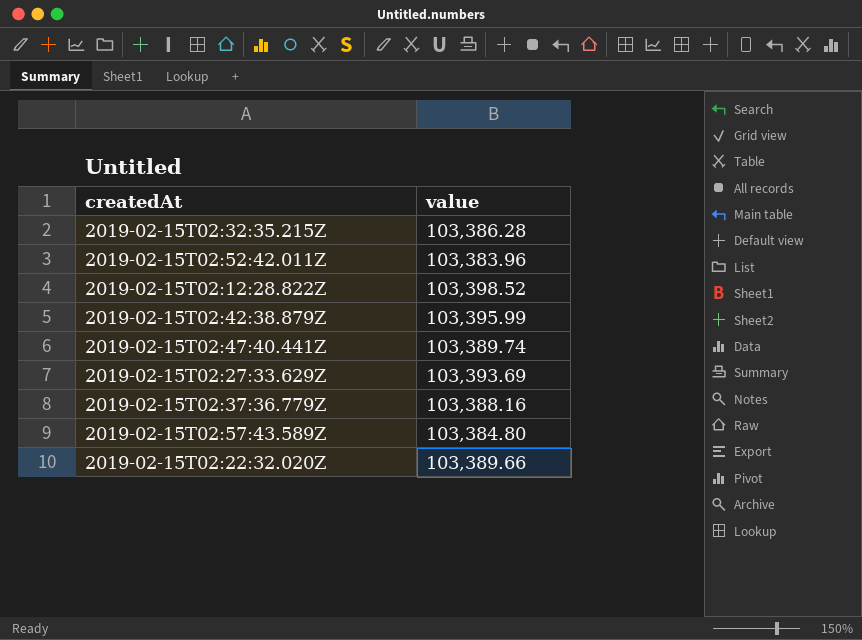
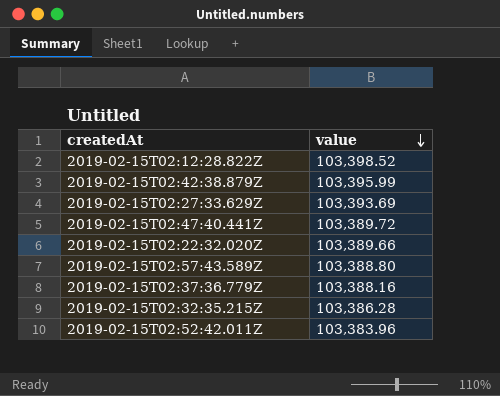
row order: none -> value descending
2019-02-15T02:47:40.441Z | value: 103,389.74 -> 103,389.72
2019-02-15T02:57:43.589Z | value: 103,384.80 -> 103,388.80

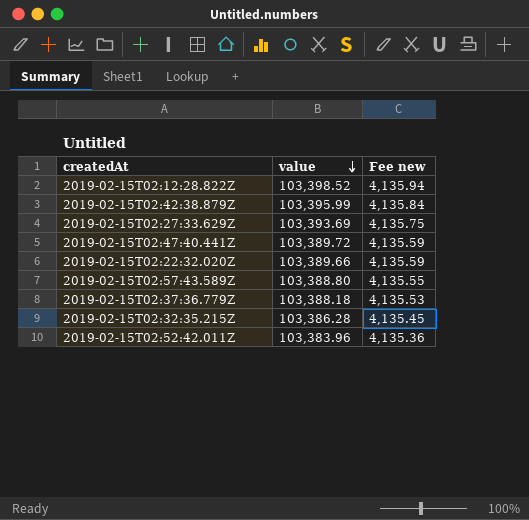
column Fee new | formula: none -> [value] * 0.04
2019-02-15T02:37:36.779Z | value: 103,388.16 -> 103,388.18

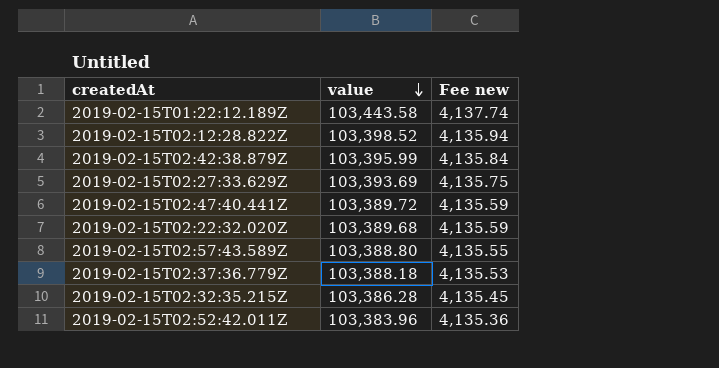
row 2019-02-15T01:22:12.189Z: none -> 103,443.58 | 4,137.74
2019-02-15T02:22:32.020Z | value: 103,389.66 -> 103,389.68

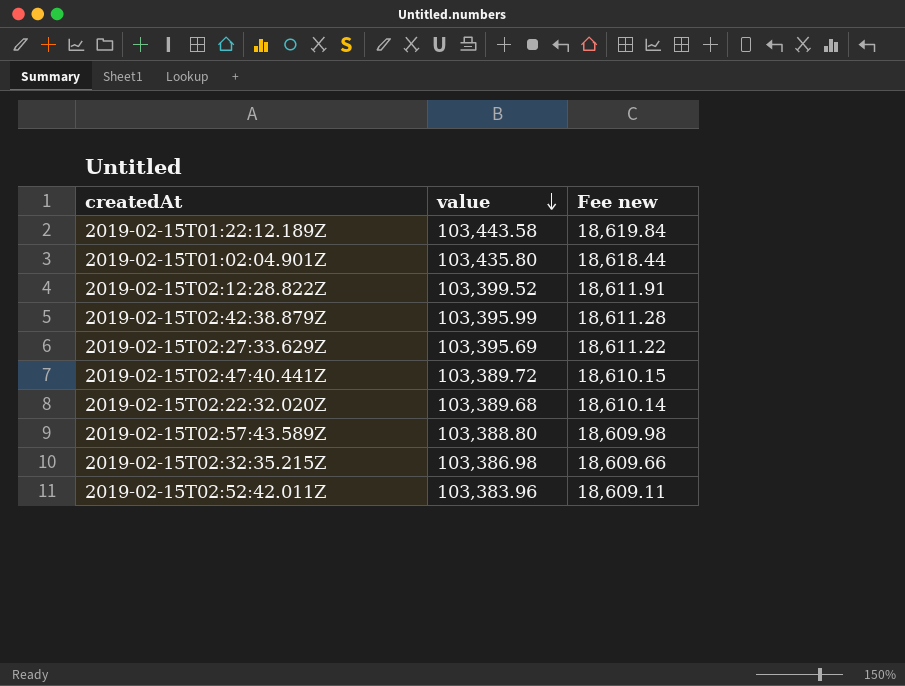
column Fee new | formula: [value] * 0.04 -> [value] * 0.18
row 2019-02-15T02:37:36.779Z: 103,388.18 | 4,135.53 -> none
row 2019-02-15T01:02:04.901Z: none -> 103,435.80 | 18,618.44
2019-02-15T02:12:28.822Z | value: 103,398.52 -> 103,399.52
2019-02-15T02:27:33.629Z | value: 103,393.69 -> 103,395.69
2019-02-15T02:32:35.215Z | value: 103,386.28 -> 103,386.98

